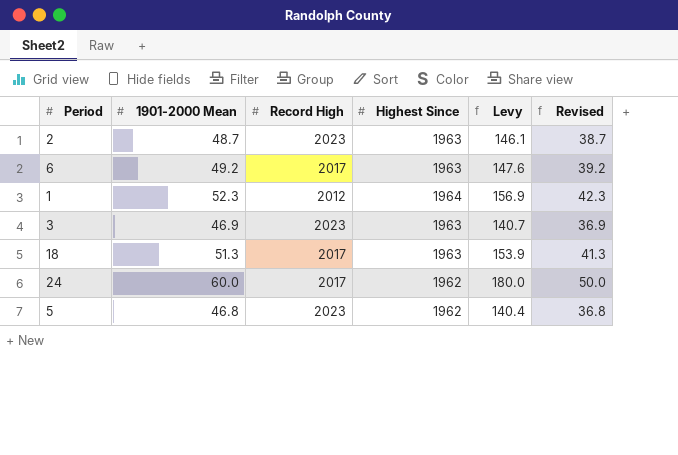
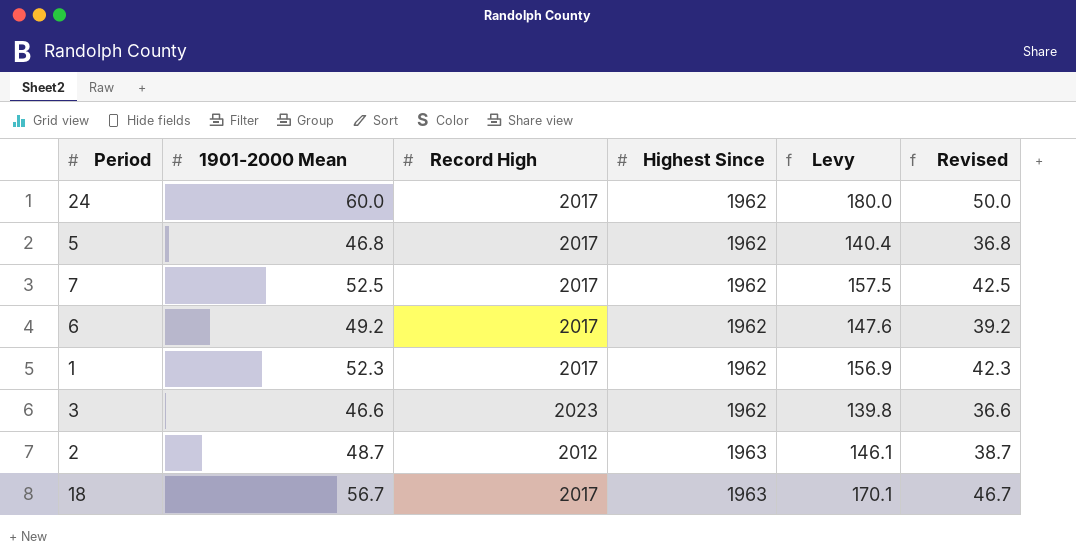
row order: none -> Highest Since ascending
5 | Record High: 2023 -> 2017
row 7: none -> 52.5 | 2017 | 1962 | 157.5 | 42.5
6 | Highest Since: 1963 -> 1962
1 | Record High: 2012 -> 2017
1 | Highest Since: 1964 -> 1962
3 | 1901-2000 Mean: 46.9 -> 46.6
3 | Highest Since: 1963 -> 1962
3 | Levy: 140.7 -> 139.8
3 | Revised: 36.9 -> 36.6
2 | Record High: 2023 -> 2012
18 | 1901-2000 Mean: 51.3 -> 56.7
18 | Levy: 153.9 -> 170.1
18 | Revised: 41.3 -> 46.7

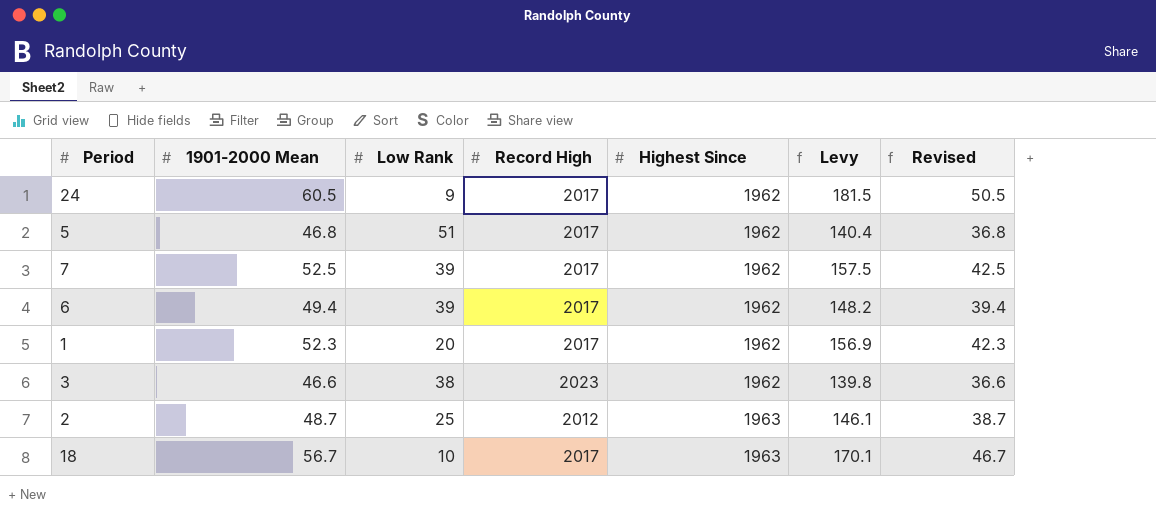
column Low Rank | position: none -> 3
24 | 1901-2000 Mean: 60.0 -> 60.5
24 | Levy: 180.0 -> 181.5
24 | Revised: 50.0 -> 50.5
6 | 1901-2000 Mean: 49.2 -> 49.4
6 | Levy: 147.6 -> 148.2
6 | Revised: 39.2 -> 39.4

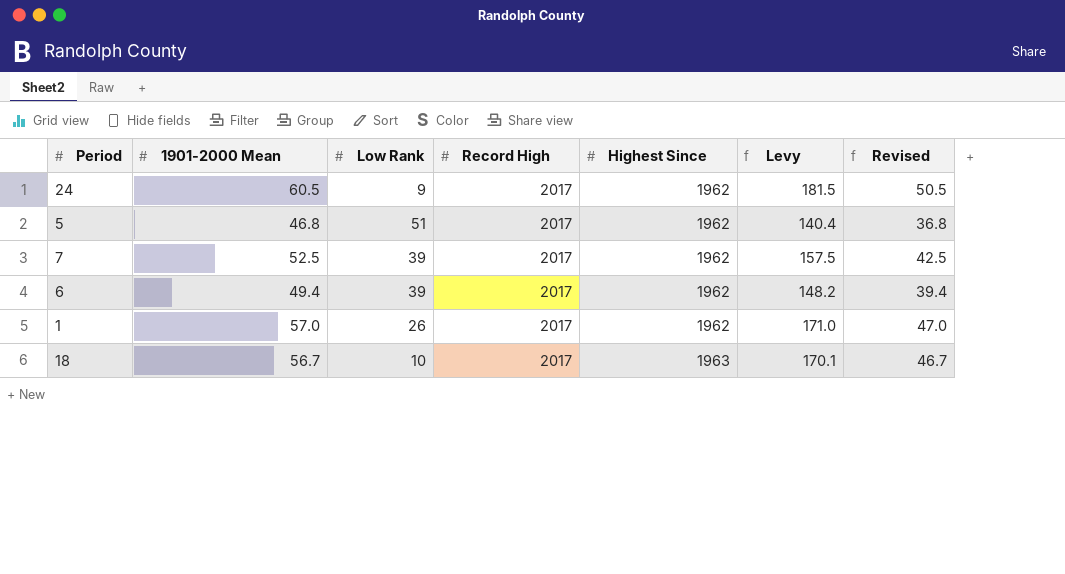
row 3: 46.6 | 38 | 2023 | 1962 | 139.8 | 36.6 -> none
row 2: 48.7 | 25 | 2012 | 1963 | 146.1 | 38.7 -> none
1 | 1901-2000 Mean: 52.3 -> 57.0
1 | Low Rank: 20 -> 26
1 | Levy: 156.9 -> 171.0
1 | Revised: 42.3 -> 47.0

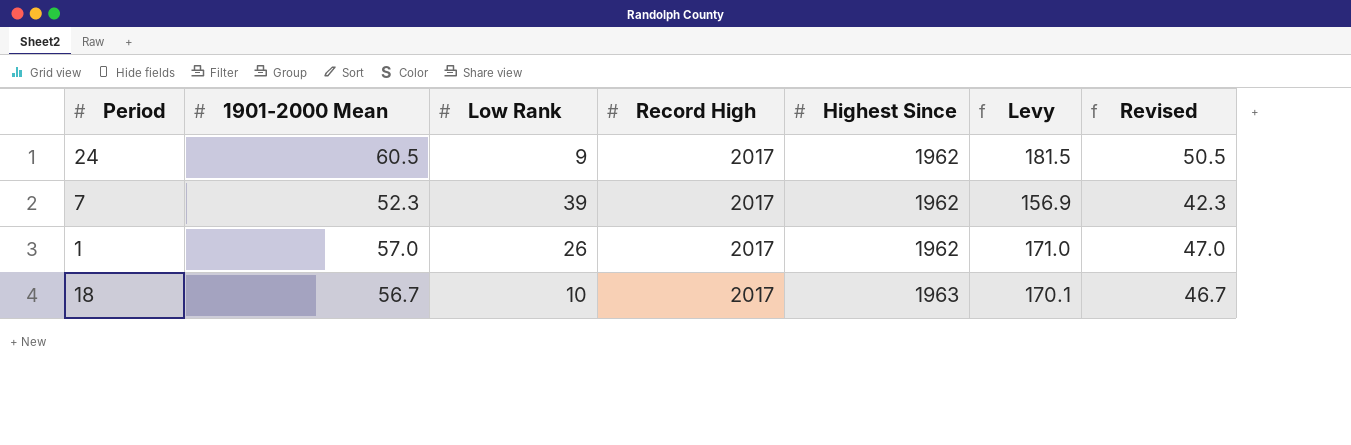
row 5: 46.8 | 51 | 2017 | 1962 | 140.4 | 36.8 -> none
row 6: 49.4 | 39 | 2017 | 1962 | 148.2 | 39.4 -> none
7 | 1901-2000 Mean: 52.5 -> 52.3
7 | Levy: 157.5 -> 156.9
7 | Revised: 42.5 -> 42.3

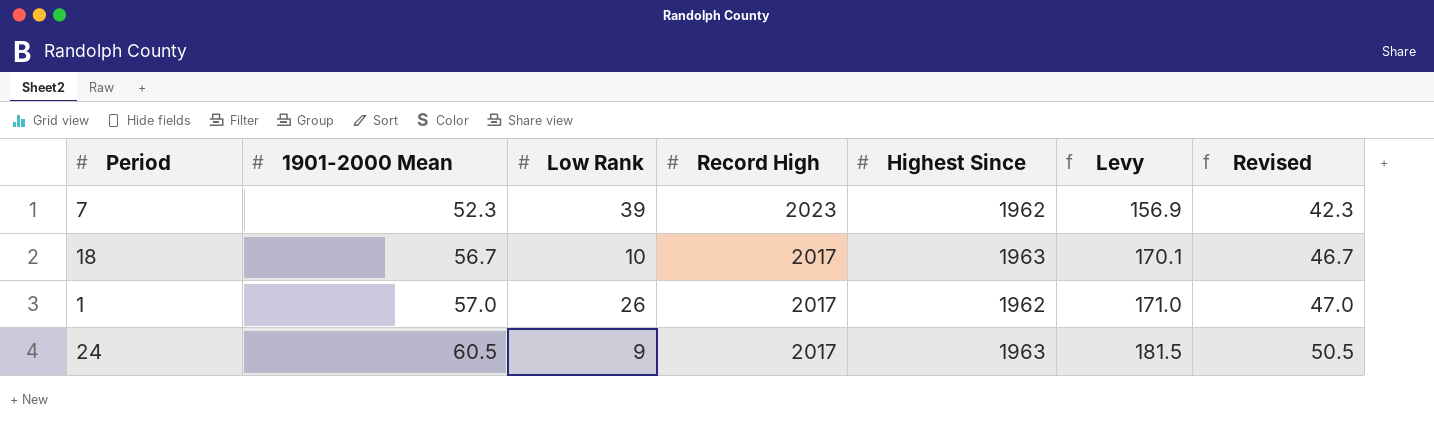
row order: Highest Since ascending -> 1901-2000 Mean ascending
7 | Record High: 2017 -> 2023
24 | Highest Since: 1962 -> 1963

